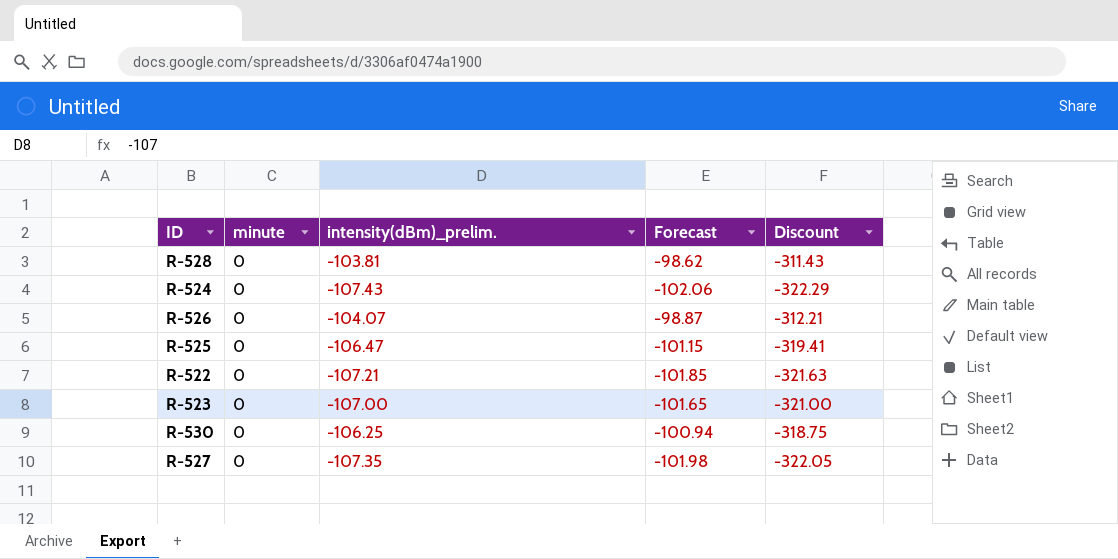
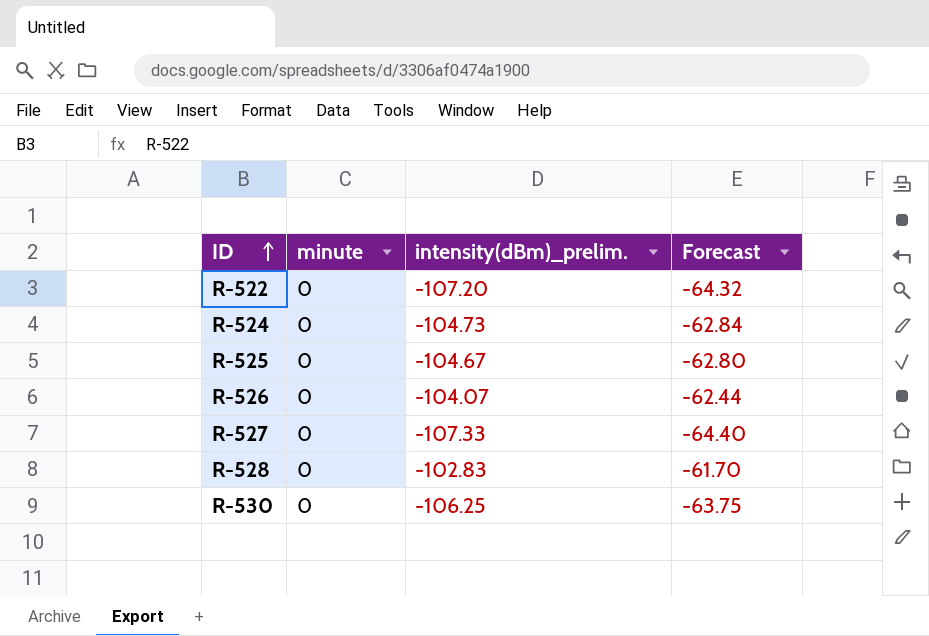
row order: none -> ID ascending
column Discount | formula: [intensity(dBm)_prelim.] * 3 -> none
column Forecast | formula: [intensity(dBm)_prelim.] * 0.95 -> [intensity(dBm)_prelim.] * 0.6
row R-523: 0 | -107.00 | -101.65 | -321.00 -> none
R-522 | intensity(dBm)_prelim.: -107.21 -> -107.20
R-524 | intensity(dBm)_prelim.: -107.43 -> -104.73
R-525 | intensity(dBm)_prelim.: -106.47 -> -104.67
R-527 | intensity(dBm)_prelim.: -107.35 -> -107.33
R-528 | intensity(dBm)_prelim.: -103.81 -> -102.83

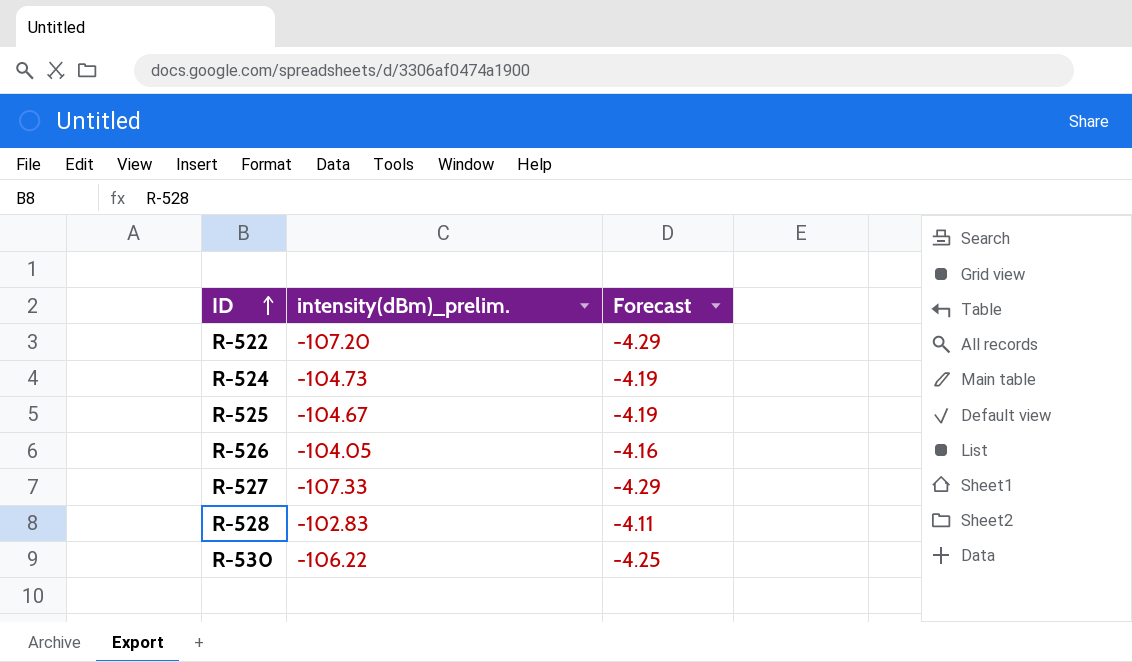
column minute | position: 2 -> none
column Forecast | formula: [intensity(dBm)_prelim.] * 0.6 -> [intensity(dBm)_prelim.] * 0.04
R-526 | intensity(dBm)_prelim.: -104.07 -> -104.05
R-530 | intensity(dBm)_prelim.: -106.25 -> -106.22

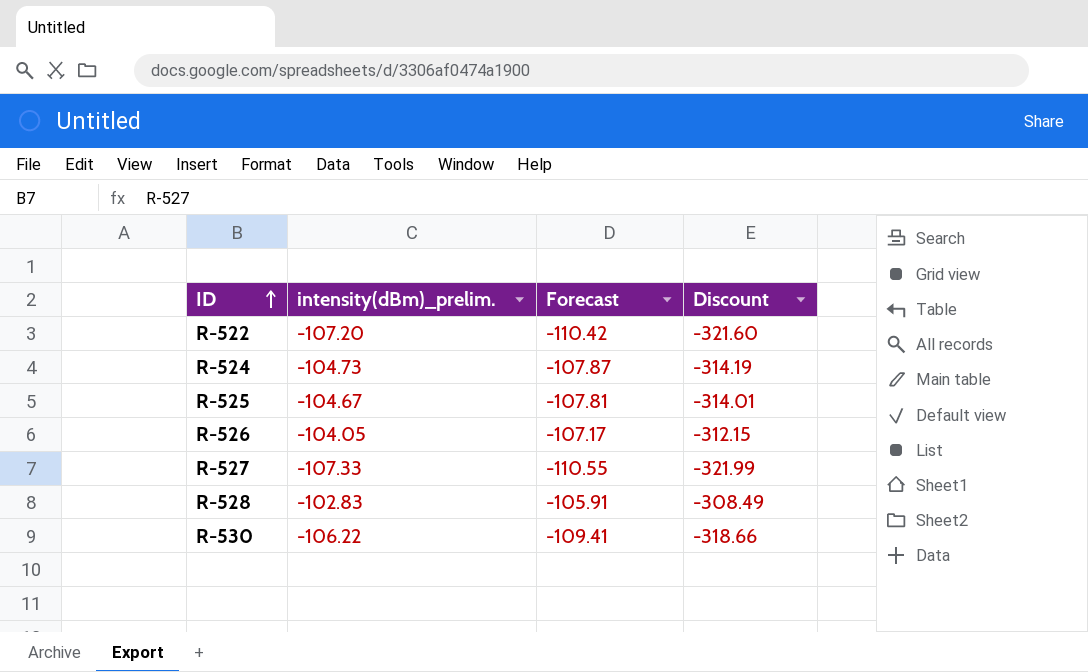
column Forecast | formula: [intensity(dBm)_prelim.] * 0.04 -> [intensity(dBm)_prelim.] * 1.03
column Discount | formula: none -> [intensity(dBm)_prelim.] * 3

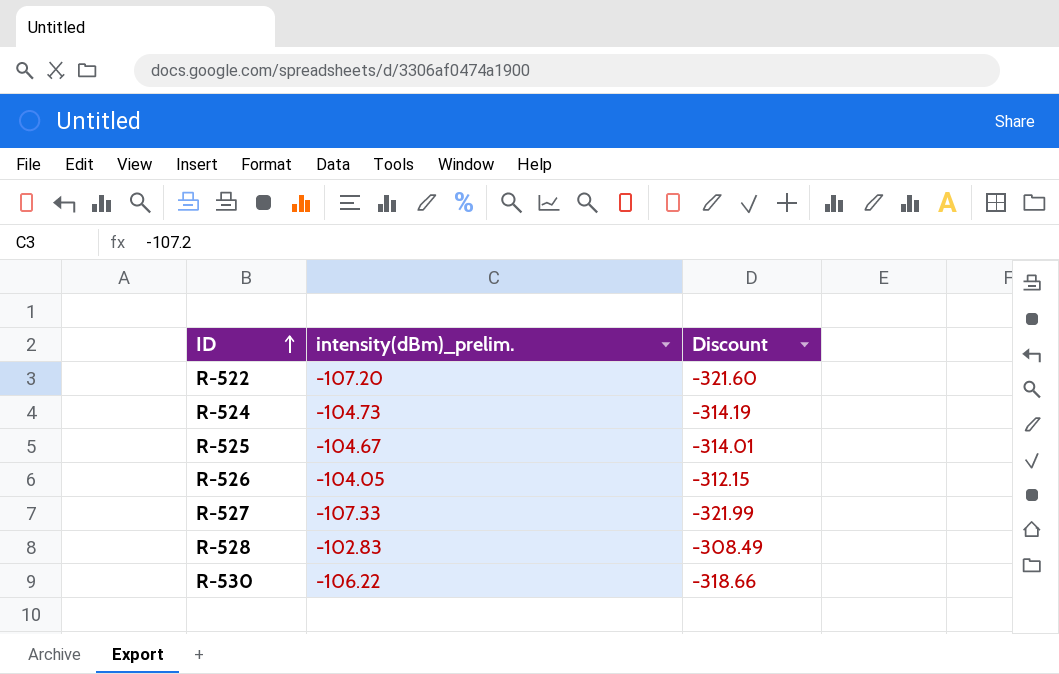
column Forecast | formula: [intensity(dBm)_prelim.] * 1.03 -> none

